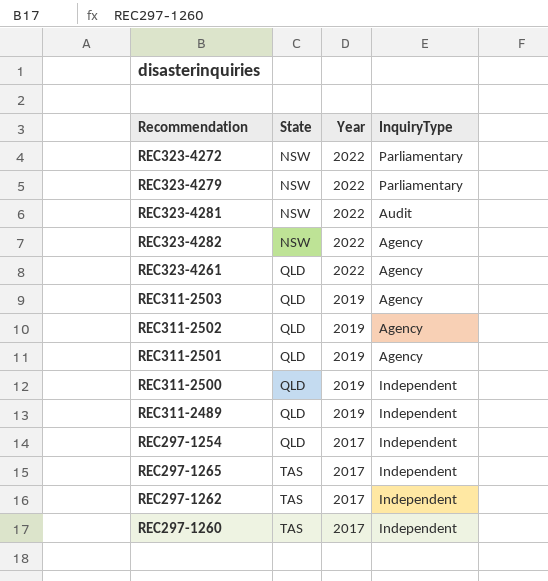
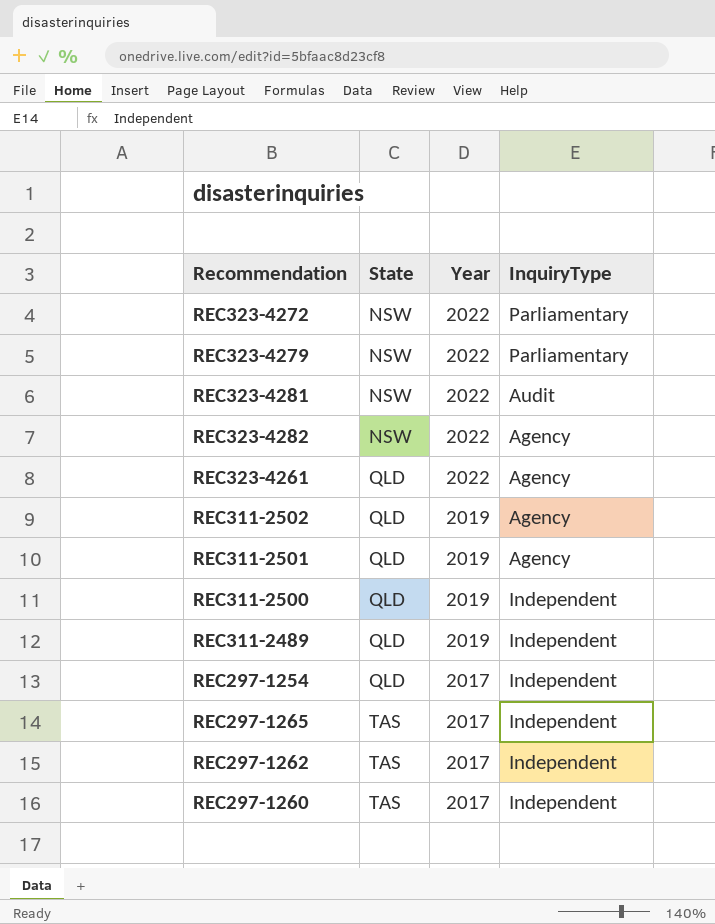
row REC311-2503: QLD | 2019 | Agency -> none

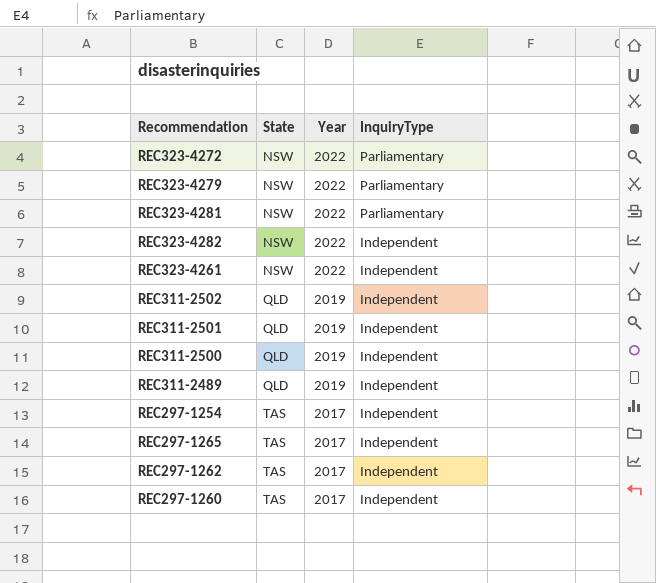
REC323-4281 | InquiryType: Audit -> Parliamentary
REC323-4282 | InquiryType: Agency -> Independent
REC323-4261 | State: QLD -> NSW
REC323-4261 | InquiryType: Agency -> Independent
REC311-2502 | InquiryType: Agency -> Independent
REC311-2501 | InquiryType: Agency -> Independent
REC297-1254 | State: QLD -> TAS

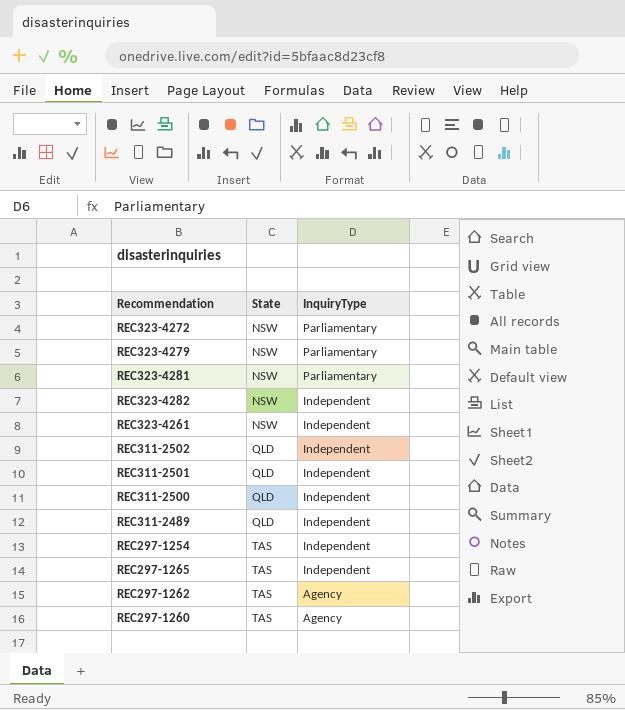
column Year | position: 3 -> none
REC297-1262 | InquiryType: Independent -> Agency
REC297-1260 | InquiryType: Independent -> Agency

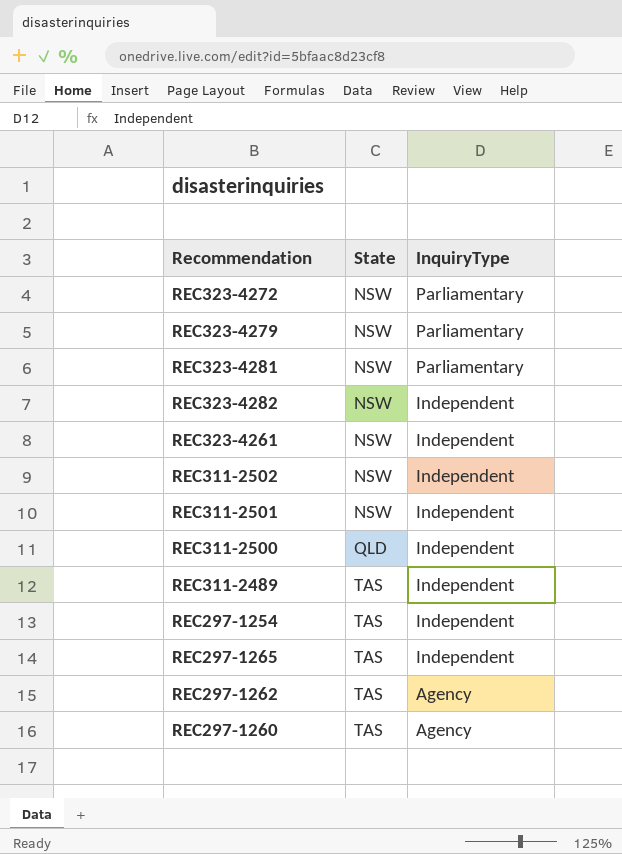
REC311-2502 | State: QLD -> NSW
REC311-2501 | State: QLD -> NSW
REC311-2489 | State: QLD -> TAS

